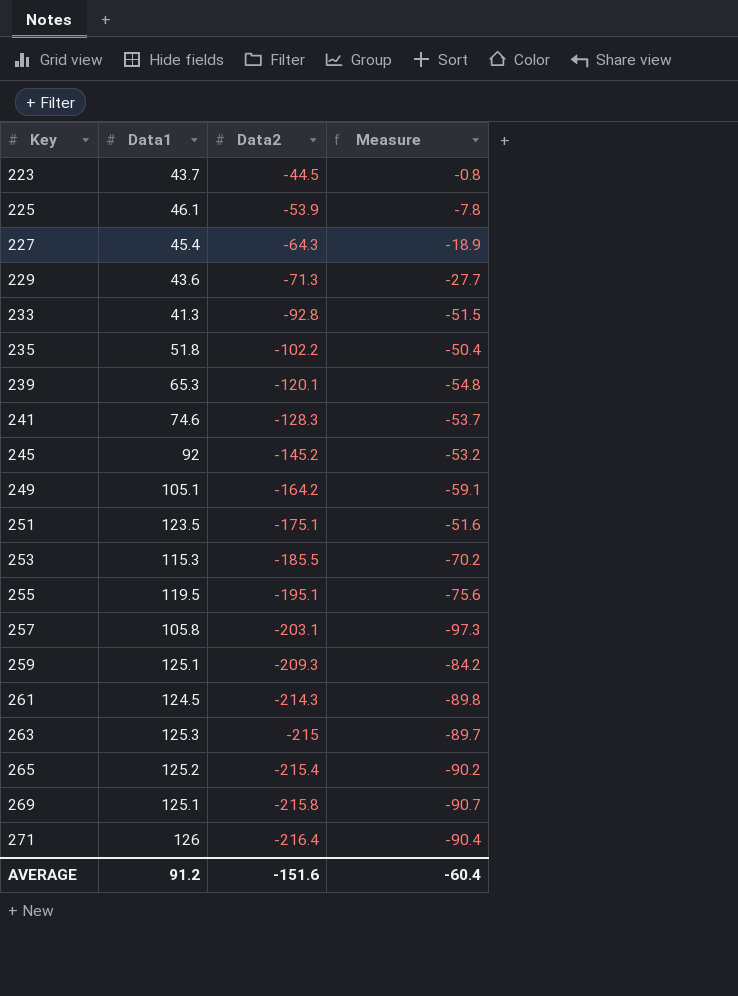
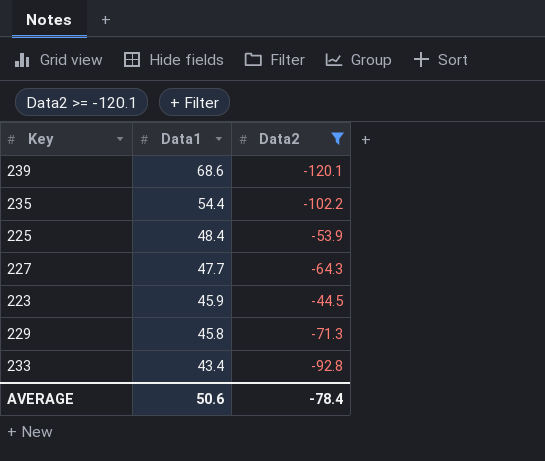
filter: none -> Data2 >= -120.1
row order: Key ascending -> Data1 descending
column Measure | formula: [Data1] + [Data2] -> none
239 | Data1: 65.3 -> 68.6
235 | Data1: 51.8 -> 54.4
225 | Data1: 46.1 -> 48.4
227 | Data1: 45.4 -> 47.7
223 | Data1: 43.7 -> 45.9
229 | Data1: 43.6 -> 45.8
233 | Data1: 41.3 -> 43.4
AVERAGE | Data1: 91.2 -> 50.6
AVERAGE | Data2: -151.6 -> -78.4

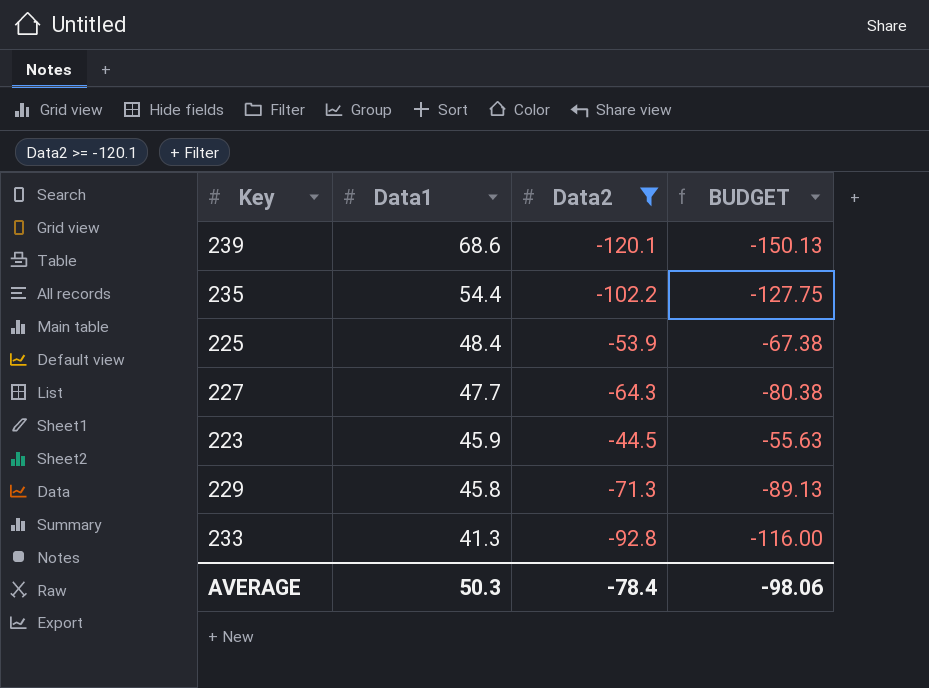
column BUDGET | formula: none -> [Data2] * 1.25
233 | Data1: 43.4 -> 41.3
AVERAGE | Data1: 50.6 -> 50.3

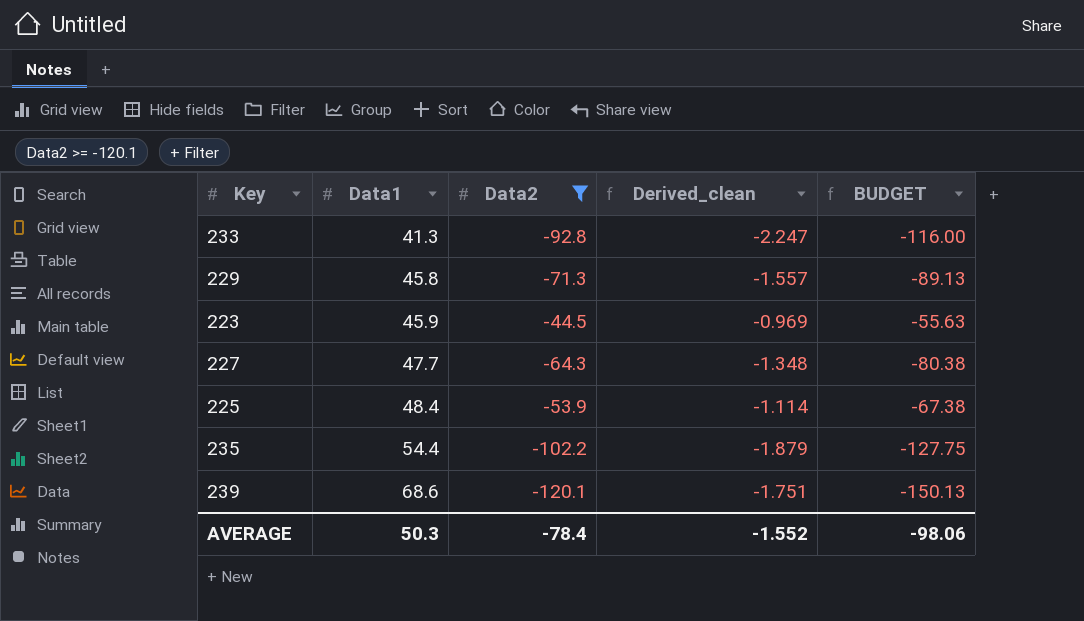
row order: Data1 descending -> Data1 ascending
column Derived_clean | formula: none -> [Data2] / [Data1]

